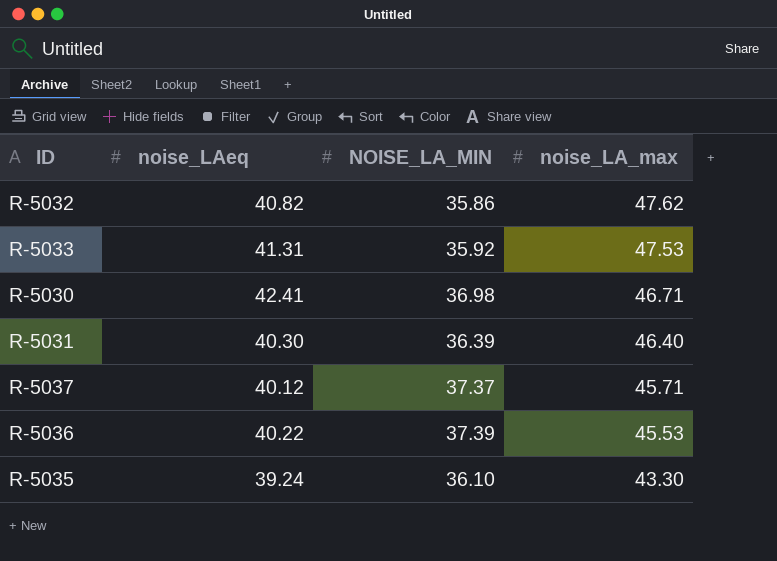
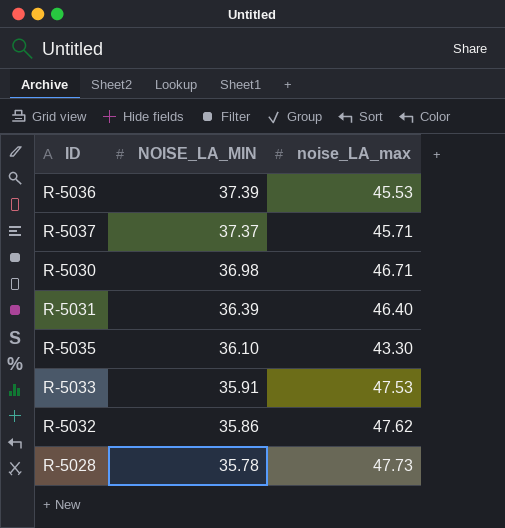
row order: noise_LA_max descending -> NOISE_LA_MIN descending
column noise_LAeq | position: 2 -> none
R-5033 | NOISE_LA_MIN: 35.92 -> 35.91
row R-5028: none -> 35.78 | 47.73

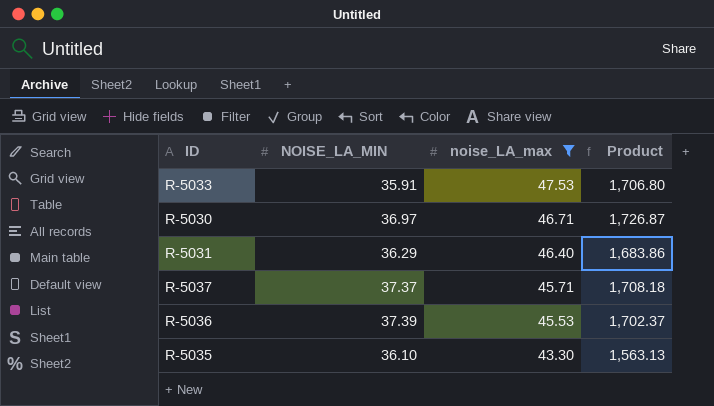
filter: none -> noise_LA_max <= 47.53
row order: NOISE_LA_MIN descending -> noise_LA_max descending
column Product | formula: none -> [NOISE_LA_MIN] * [noise_LA_max]
R-5030 | NOISE_LA_MIN: 36.98 -> 36.97
R-5031 | NOISE_LA_MIN: 36.39 -> 36.29

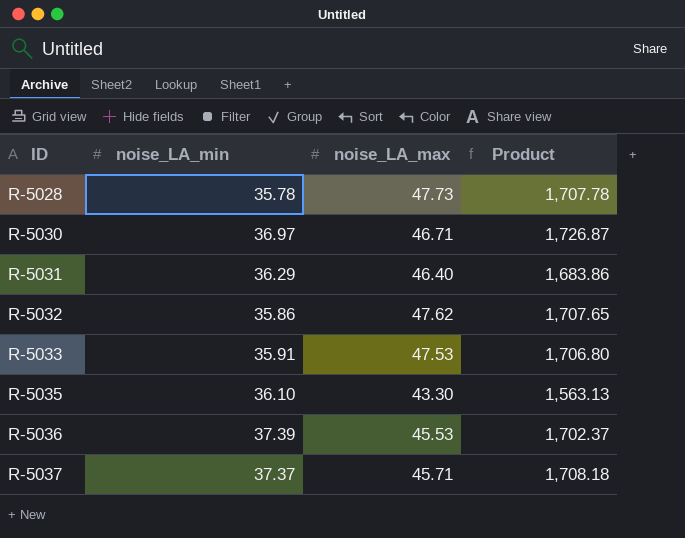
filter: noise_LA_max <= 47.53 -> none
row order: noise_LA_max descending -> ID ascending
column name: NOISE_LA_MIN -> noise_LA_min

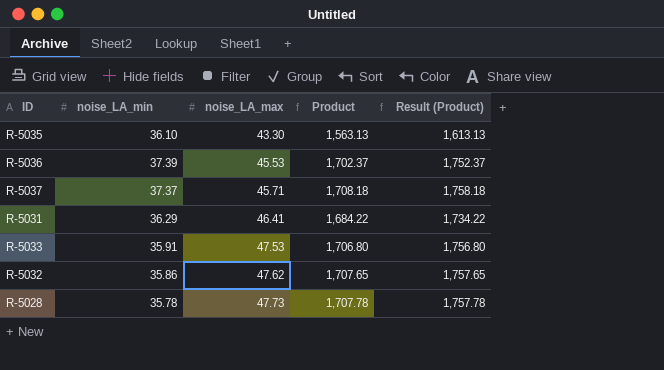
row order: ID ascending -> noise_LA_max ascending
column Result (Product) | formula: none -> [Product] + 50
row R-5030: 36.97 | 46.71 | 1,726.87 -> none
R-5031 | noise_LA_max: 46.40 -> 46.41
R-5031 | Product: 1,683.86 -> 1,684.22

